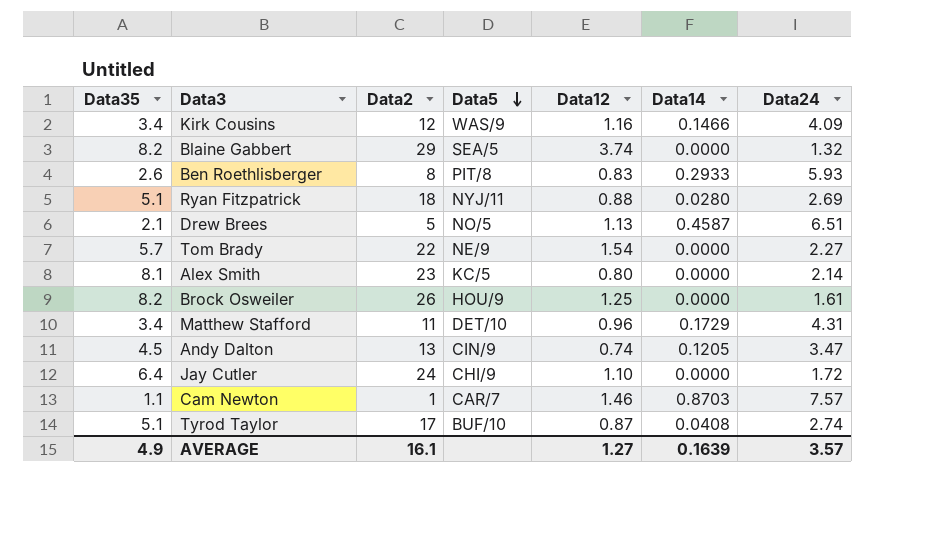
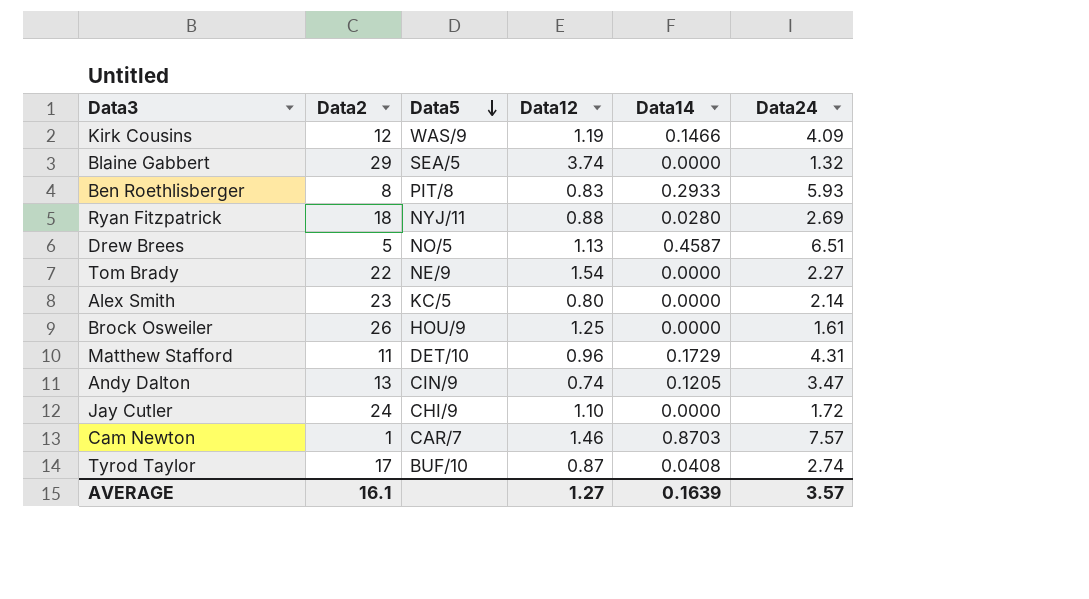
column Data35 | position: 1 -> none
Kirk Cousins | Data12: 1.16 -> 1.19

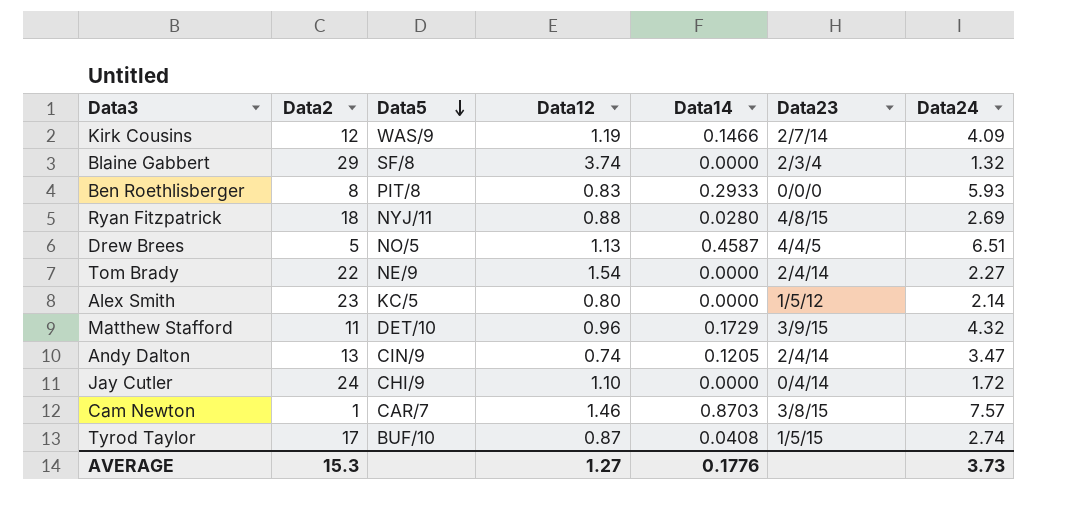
column Data23 | position: none -> 6
row Brock Osweiler: 26 | HOU/9 | 1.25 | 0.0000 | 1.61 -> none
Blaine Gabbert | Data5: SEA/5 -> SF/8
Matthew Stafford | Data24: 4.31 -> 4.32
AVERAGE | Data2: 16.1 -> 15.3
AVERAGE | Data14: 0.1639 -> 0.1776
AVERAGE | Data24: 3.57 -> 3.73

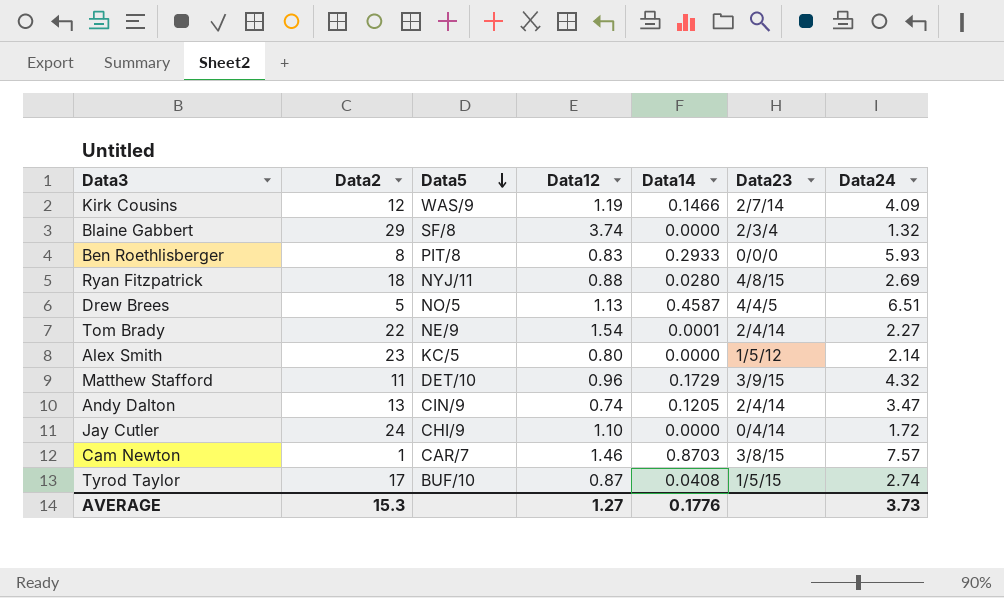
Tom Brady | Data14: 0.0000 -> 0.0001

